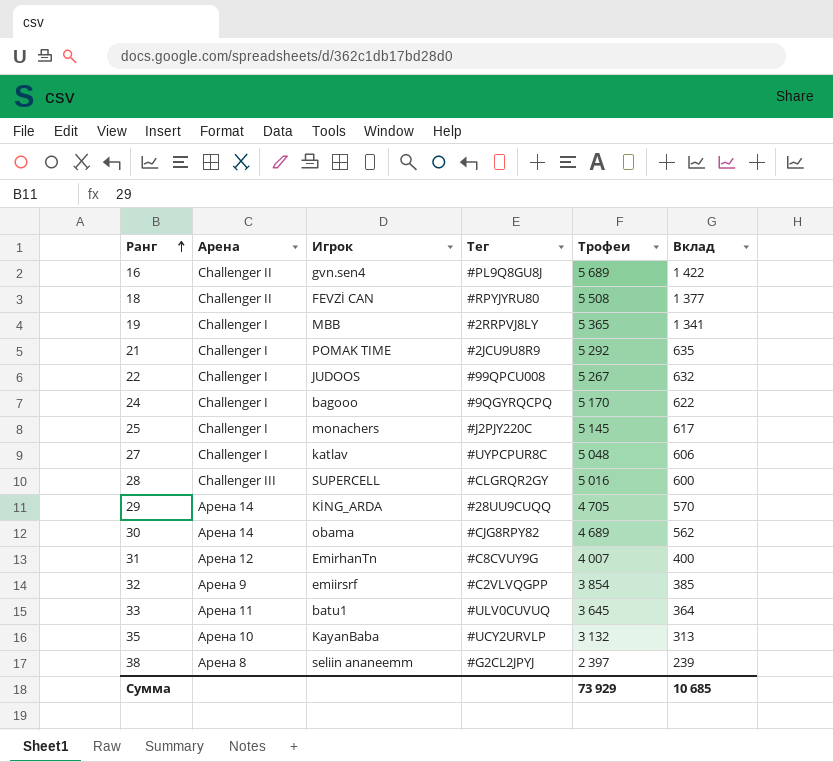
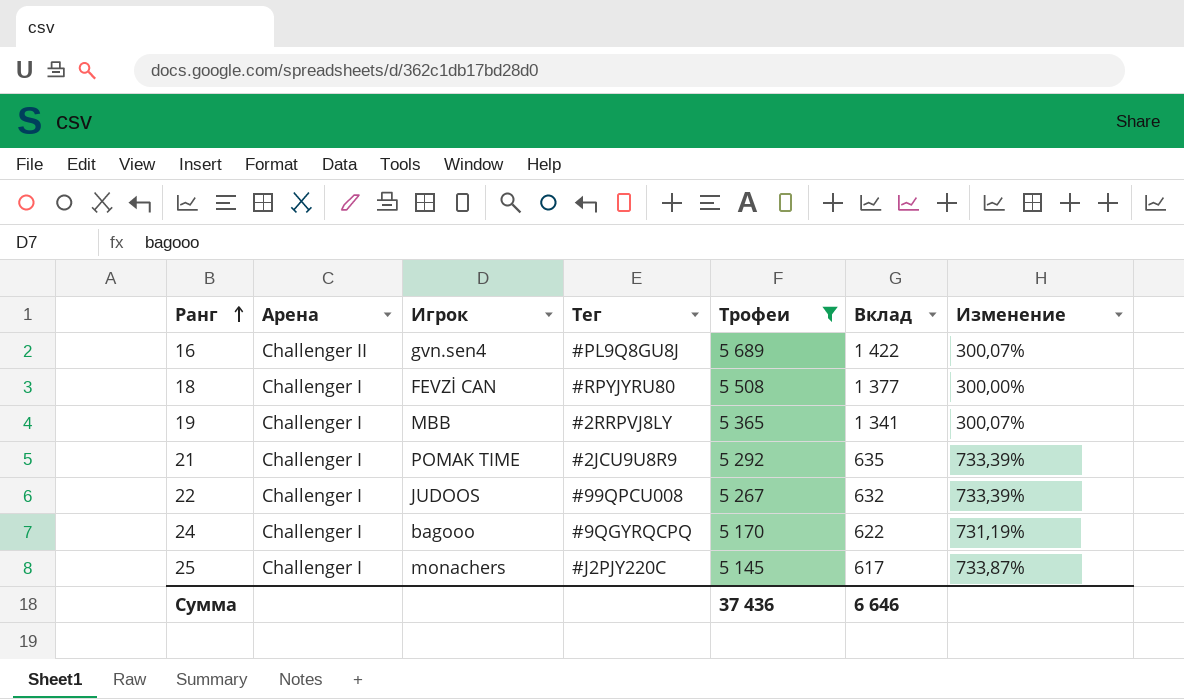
filter: none -> Трофеи >= 5 145
column Изменение | formula: none -> ([Трофеи] - [Вклад]) / [Вклад]
18 | Арена: Challenger II -> Challenger I
Сумма | Трофеи: 73 929 -> 37 436
Сумма | Вклад: 10 685 -> 6 646

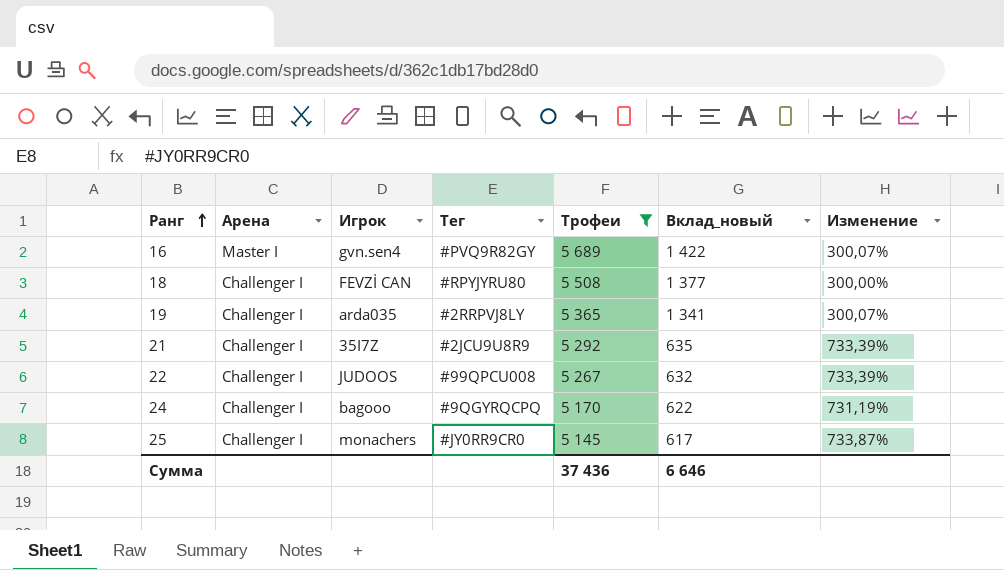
column name: Вклад -> Вклад_новый
16 | Арена: Challenger II -> Master I
16 | Тег: #PL9Q8GU8J -> #PVQ9R82GY
19 | Игрок: MBB -> arda035
21 | Игрок: POMAK TIME -> 35I7Z
25 | Тег: #J2PJY220C -> #JY0RR9CR0

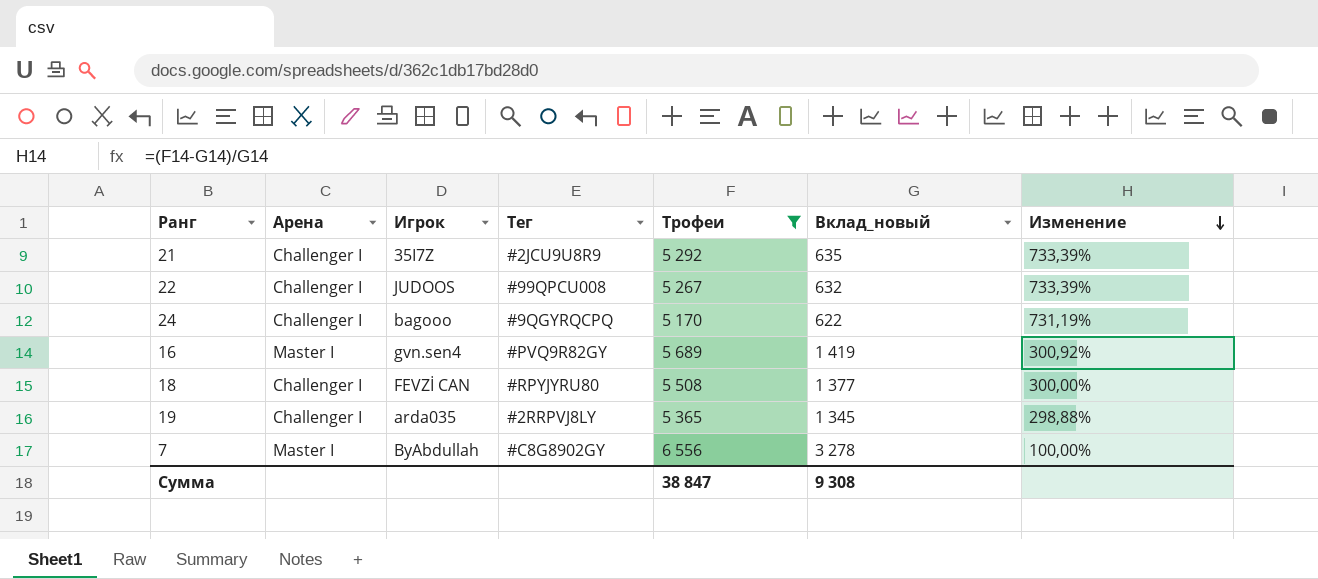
row order: Ранг ascending -> Изменение descending
row 25: Challenger I | monachers | #JY0RR9CR0 | 5 145 | 617 | 733,87% -> none
16 | Вклад_новый: 1 422 -> 1 419
16 | Изменение: 300,07% -> 300,92%
19 | Вклад_новый: 1 341 -> 1 345
19 | Изменение: 300,07% -> 298,88%
row 7: none -> Master I | ByAbdullah | #C8G8902GY | 6 556 | 3 278 | 100,00%
Сумма | Трофеи: 37 436 -> 38 847
Сумма | Вклад_новый: 6 646 -> 9 308

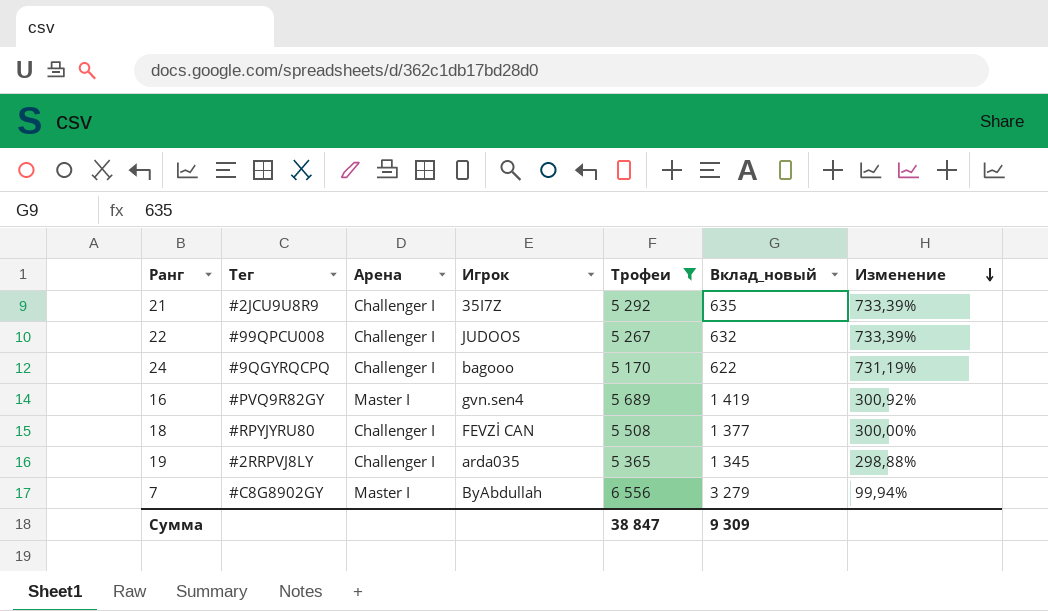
column Тег | position: 4 -> 2
7 | Вклад_новый: 3 278 -> 3 279
7 | Изменение: 100,00% -> 99,94%
Сумма | Вклад_новый: 9 308 -> 9 309

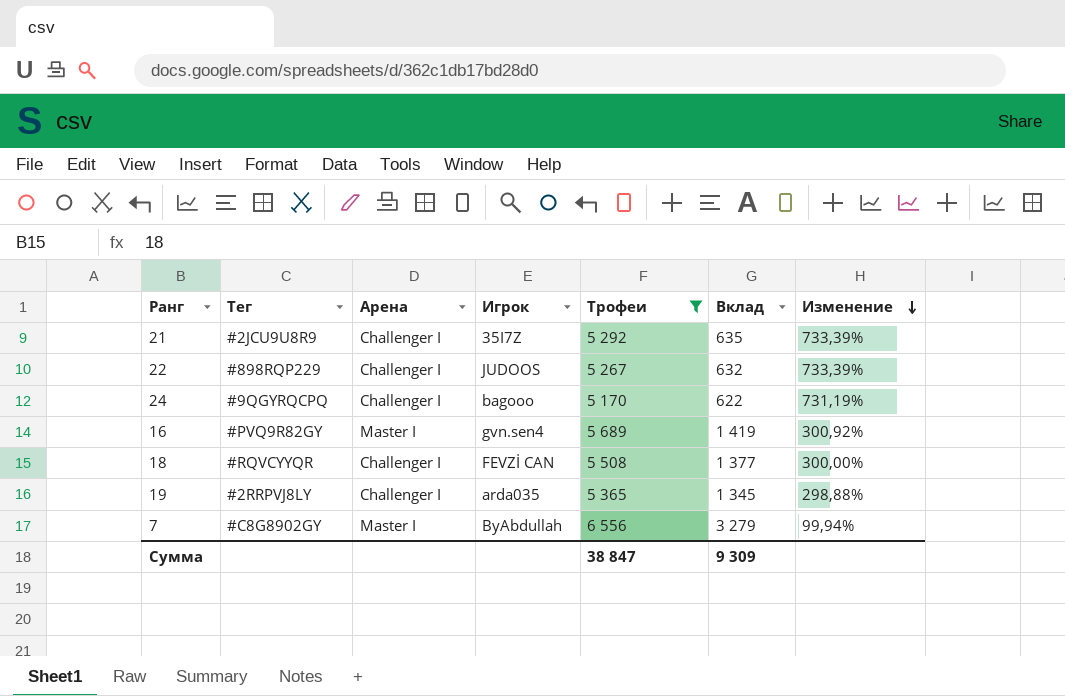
column name: Вклад_новый -> Вклад
22 | Тег: #99QPCU008 -> #898RQP229
18 | Тег: #RPYJYRU80 -> #RQVCYYQR

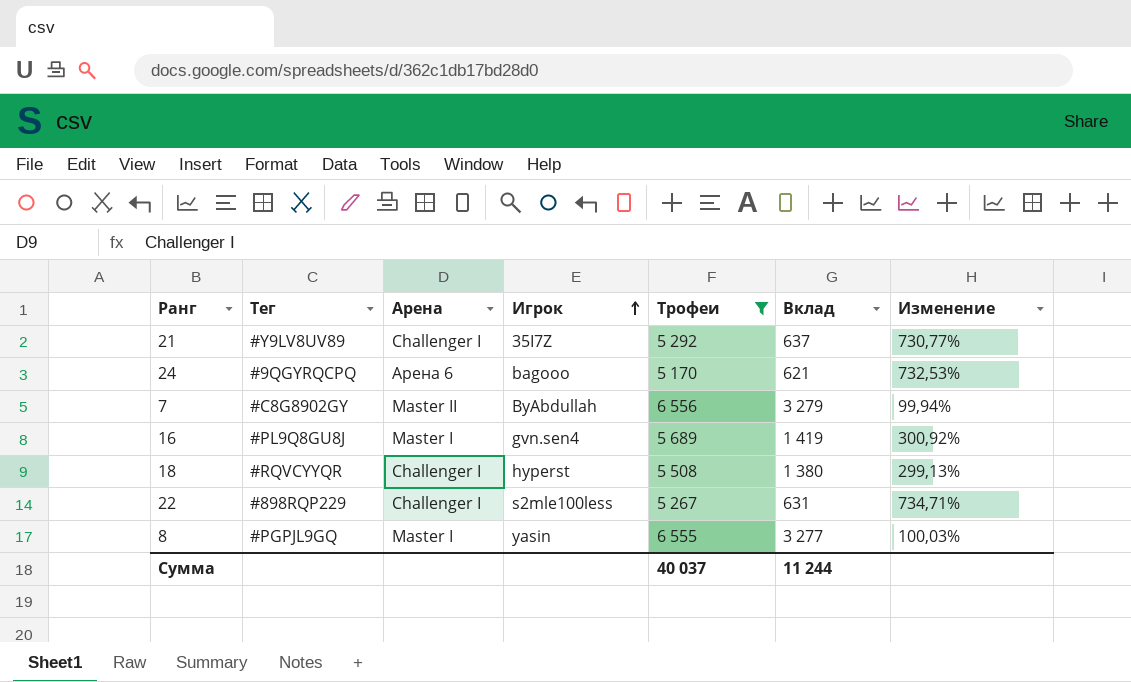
row order: Изменение descending -> Игрок ascending
row 19: #2RRPVJ8LY | Challenger I | arda035 | 5 365 | 1 345 | 298,88% -> none
21 | Тег: #2JCU9U8R9 -> #Y9LV8UV89
21 | Вклад: 635 -> 637
21 | Изменение: 733,39% -> 730,77%
24 | Арена: Challenger I -> Арена 6
24 | Вклад: 622 -> 621
24 | Изменение: 731,19% -> 732,53%
7 | Арена: Master I -> Master II
16 | Тег: #PVQ9R82GY -> #PL9Q8GU8J
18 | Игрок: FEVZİ CAN -> hyperst
18 | Вклад: 1 377 -> 1 380
18 | Изменение: 300,00% -> 299,13%
22 | Игрок: JUDOOS -> s2mle100less
22 | Вклад: 632 -> 631
22 | Изменение: 733,39% -> 734,71%
row 8: none -> #PGPJL9GQ | Master I | yasin | 6 555 | 3 277 | 100,03%
Сумма | Трофеи: 38 847 -> 40 037
Сумма | Вклад: 9 309 -> 11 244

